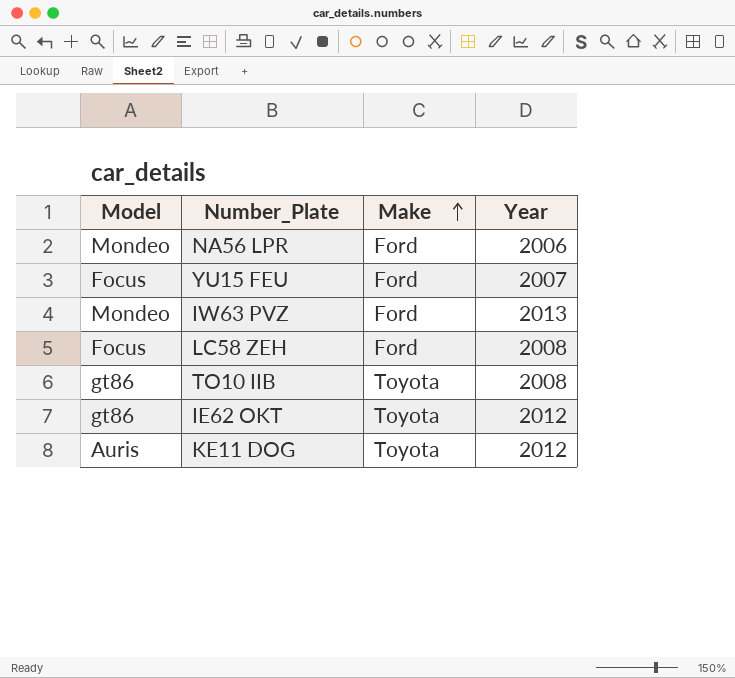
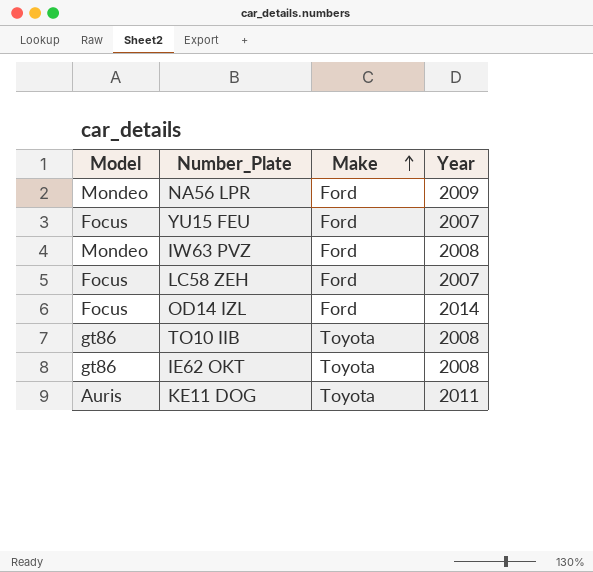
NA56 LPR | Year: 2006 -> 2009
IW63 PVZ | Year: 2013 -> 2008
LC58 ZEH | Year: 2008 -> 2007
row OD14 IZL: none -> Focus | Ford | 2014
IE62 OKT | Year: 2012 -> 2008
KE11 DOG | Year: 2012 -> 2011

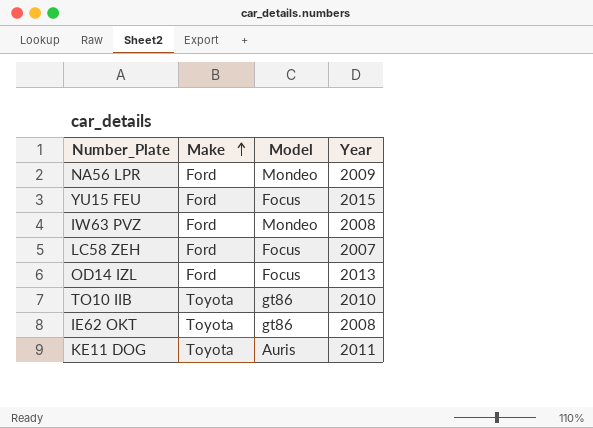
column Model | position: 1 -> 3
YU15 FEU | Year: 2007 -> 2015
OD14 IZL | Year: 2014 -> 2013
TO10 IIB | Year: 2008 -> 2010

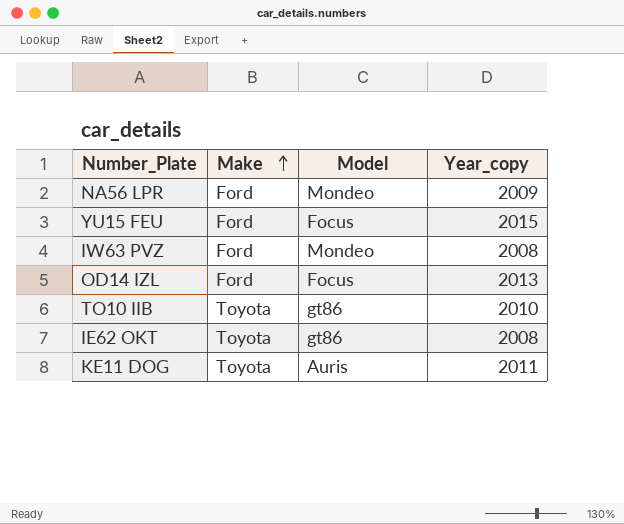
column name: Year -> Year_copy
row LC58 ZEH: Ford | Focus | 2007 -> none

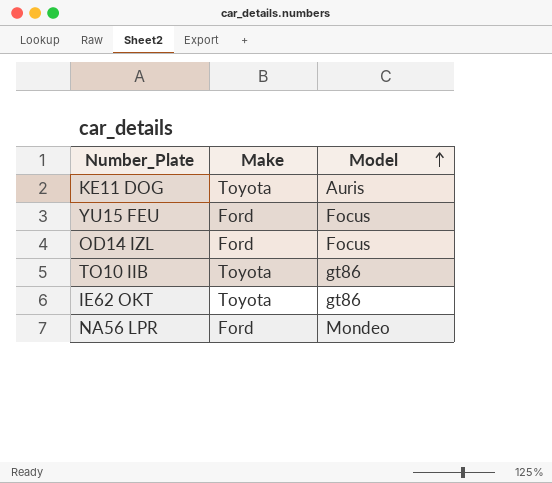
row order: Make ascending -> Model ascending
column Year_copy | position: 4 -> none
row IW63 PVZ: Ford | Mondeo | 2008 -> none

